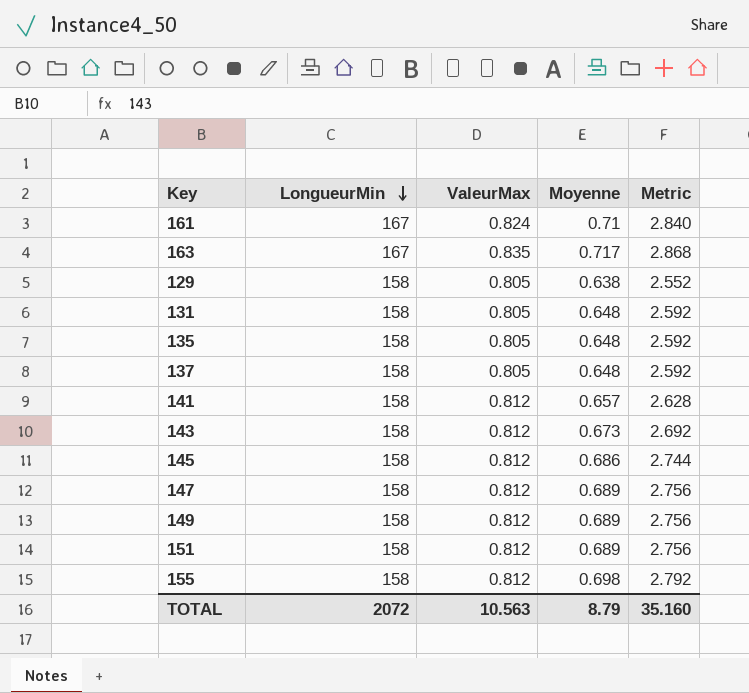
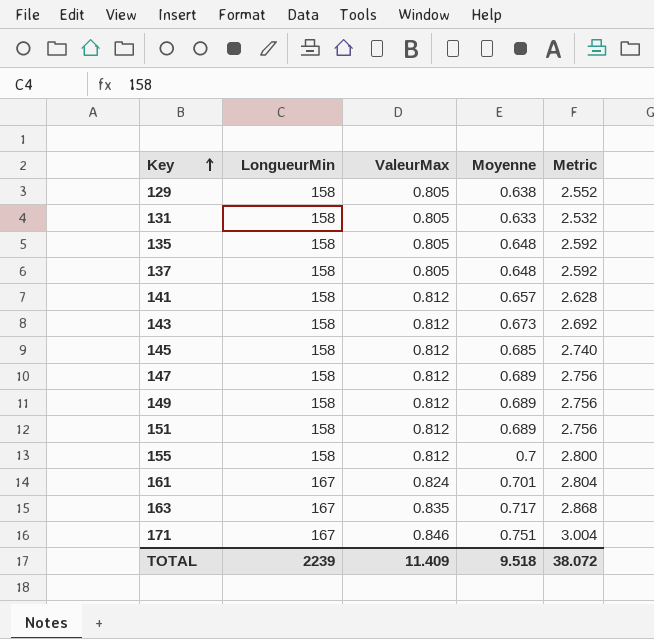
row order: LongueurMin descending -> Key ascending
131 | Moyenne: 0.648 -> 0.633
131 | Metric: 2.592 -> 2.532
145 | Moyenne: 0.686 -> 0.685
145 | Metric: 2.744 -> 2.740
155 | Moyenne: 0.698 -> 0.7
155 | Metric: 2.792 -> 2.800
161 | Moyenne: 0.71 -> 0.701
161 | Metric: 2.840 -> 2.804
row 171: none -> 167 | 0.846 | 0.751 | 3.004
TOTAL | LongueurMin: 2072 -> 2239
TOTAL | ValeurMax: 10.563 -> 11.409
TOTAL | Moyenne: 8.79 -> 9.518
TOTAL | Metric: 35.160 -> 38.072

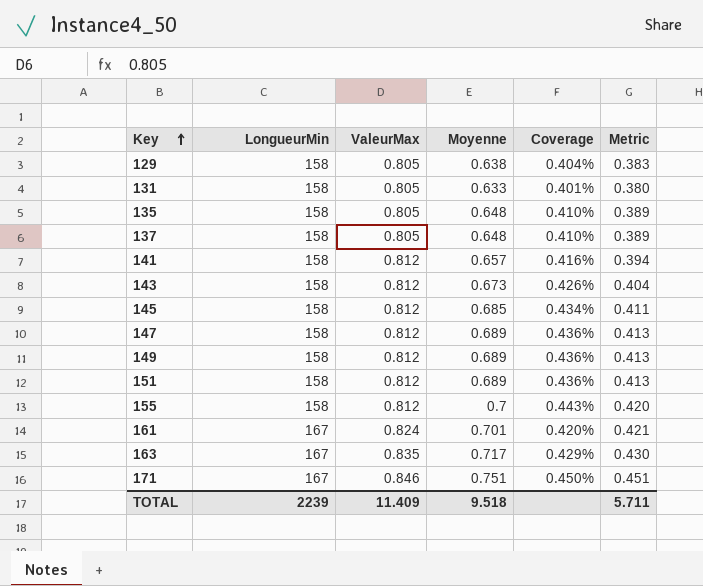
column Coverage | formula: none -> [Moyenne] / [LongueurMin]
column Metric | formula: [Moyenne] * 4 -> [Moyenne] * 0.6
TOTAL | Metric: 38.072 -> 5.711

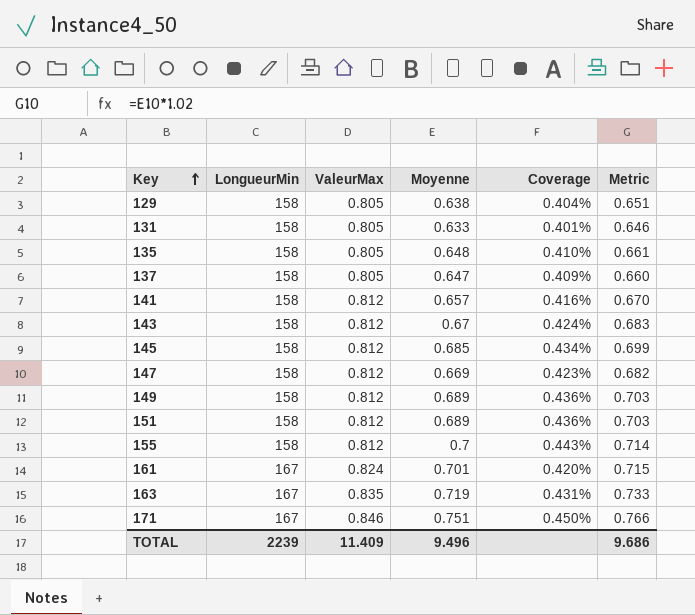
column Metric | formula: [Moyenne] * 0.6 -> [Moyenne] * 1.02
137 | Moyenne: 0.648 -> 0.647
137 | Coverage: 0.410% -> 0.409%
143 | Moyenne: 0.673 -> 0.67
143 | Coverage: 0.426% -> 0.424%
147 | Moyenne: 0.689 -> 0.669
147 | Coverage: 0.436% -> 0.423%
163 | Moyenne: 0.717 -> 0.719
163 | Coverage: 0.429% -> 0.431%
TOTAL | Moyenne: 9.518 -> 9.496
TOTAL | Metric: 5.711 -> 9.686

